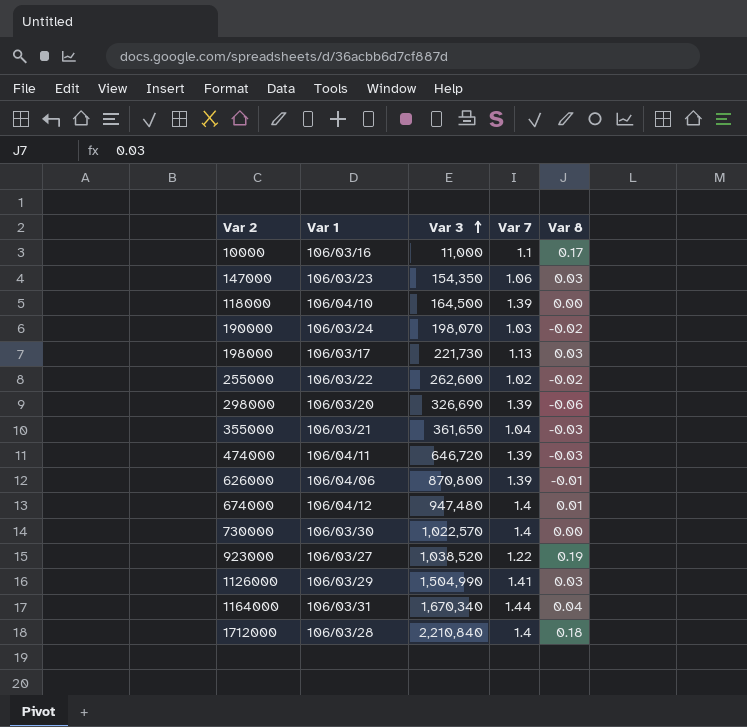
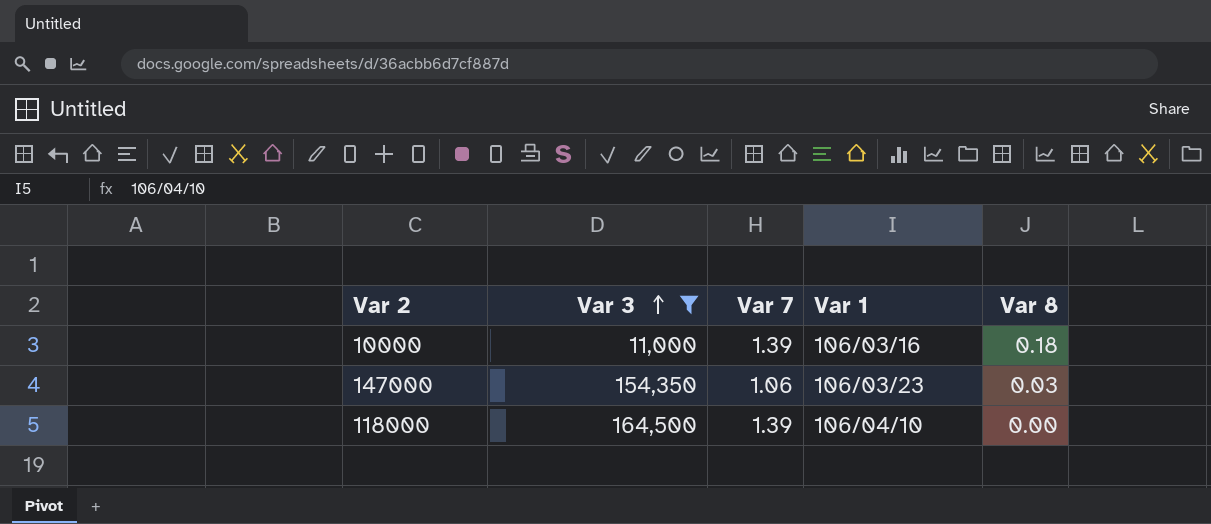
filter: none -> Var 3 <= 164,500
column Var 1 | position: 2 -> 4
10000 | Var 7: 1.1 -> 1.39
10000 | Var 8: 0.17 -> 0.18

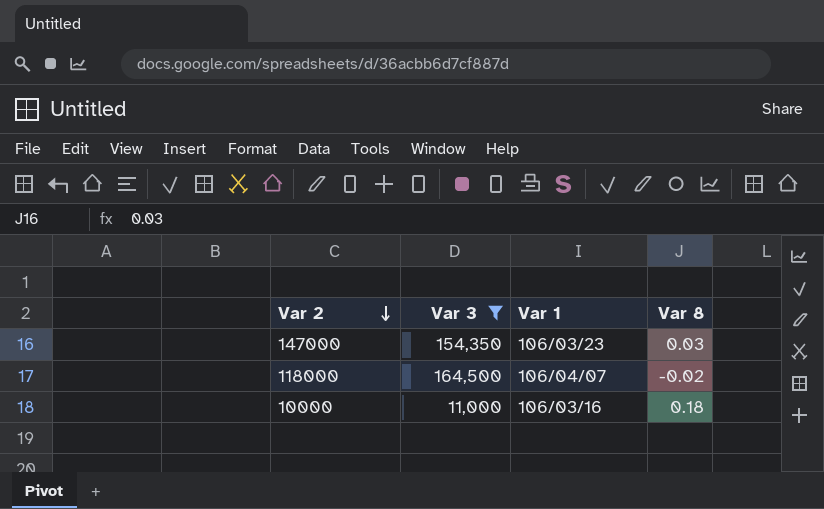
row order: Var 3 ascending -> Var 2 descending
column Var 7 | position: 3 -> none
118000 | Var 1: 106/04/10 -> 106/04/07
118000 | Var 8: 0.00 -> -0.02

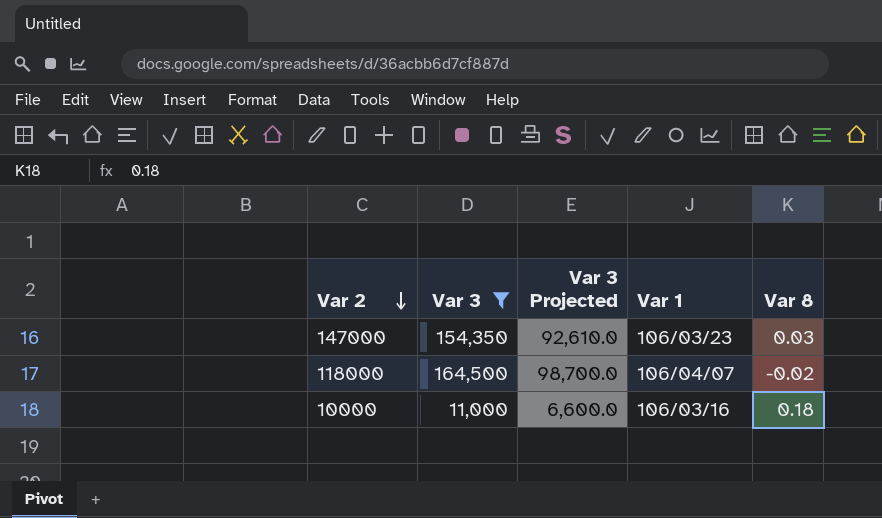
column Var 3 Projected | formula: none -> [Var 3] * 0.6

